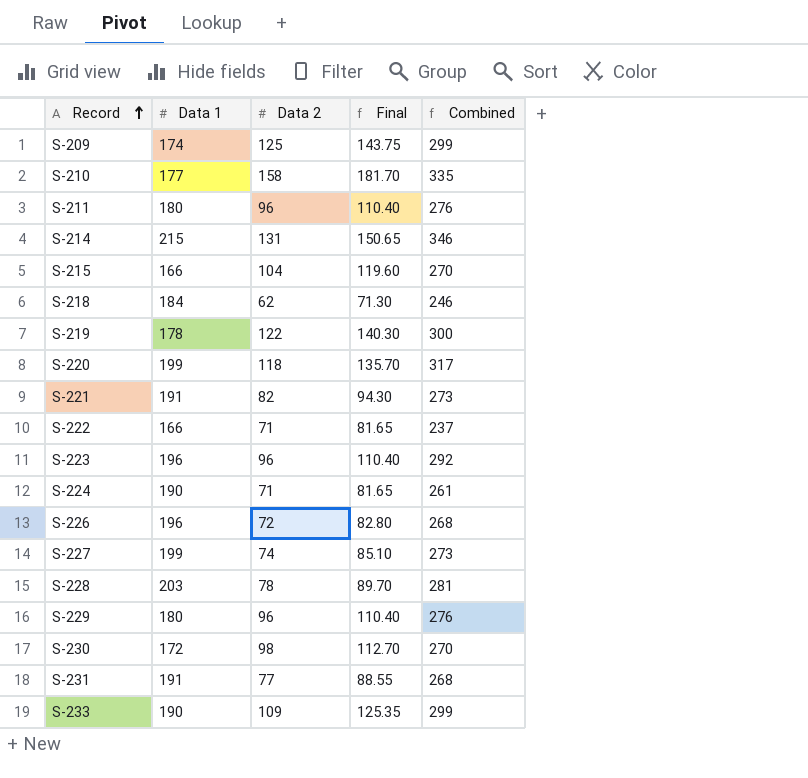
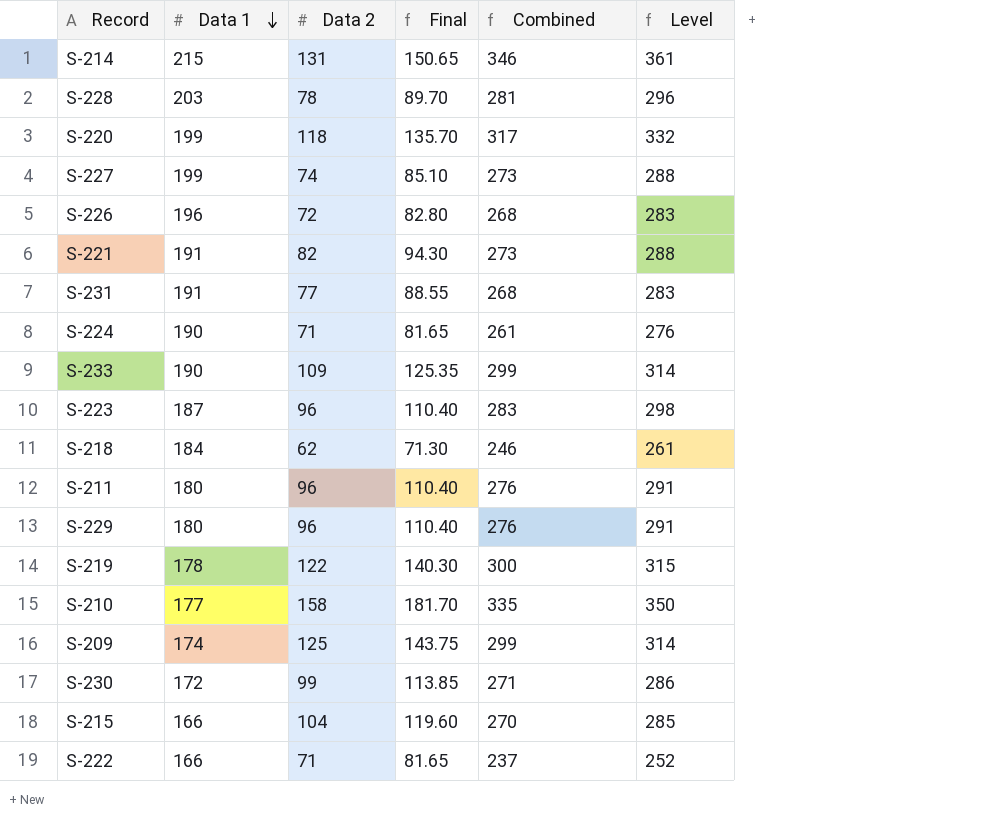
row order: Record ascending -> Data 1 descending
column Level | formula: none -> [Combined] + 15
S-223 | Data 1: 196 -> 187
S-223 | Combined: 292 -> 283
S-230 | Data 2: 98 -> 99
S-230 | Final: 112.70 -> 113.85
S-230 | Combined: 270 -> 271

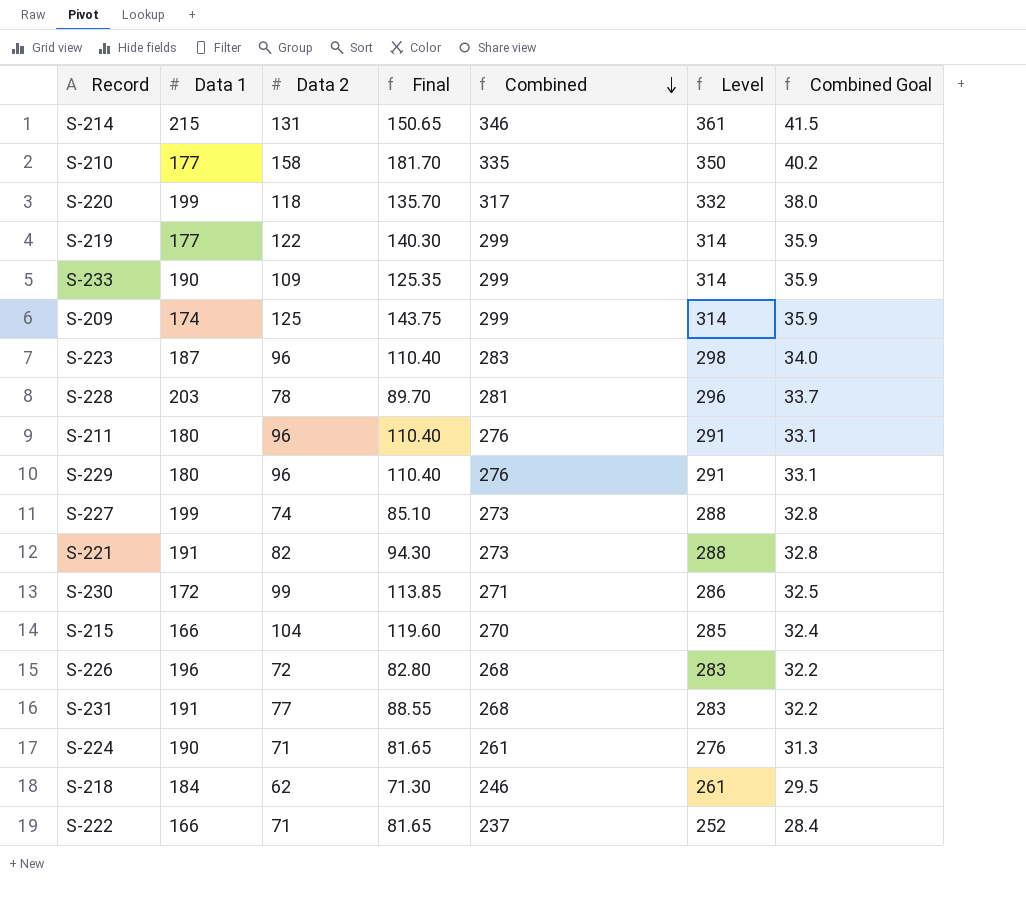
row order: Data 1 descending -> Combined descending
column Combined Goal | formula: none -> [Combined] * 0.12
S-219 | Data 1: 178 -> 177
S-219 | Combined: 300 -> 299
S-219 | Level: 315 -> 314

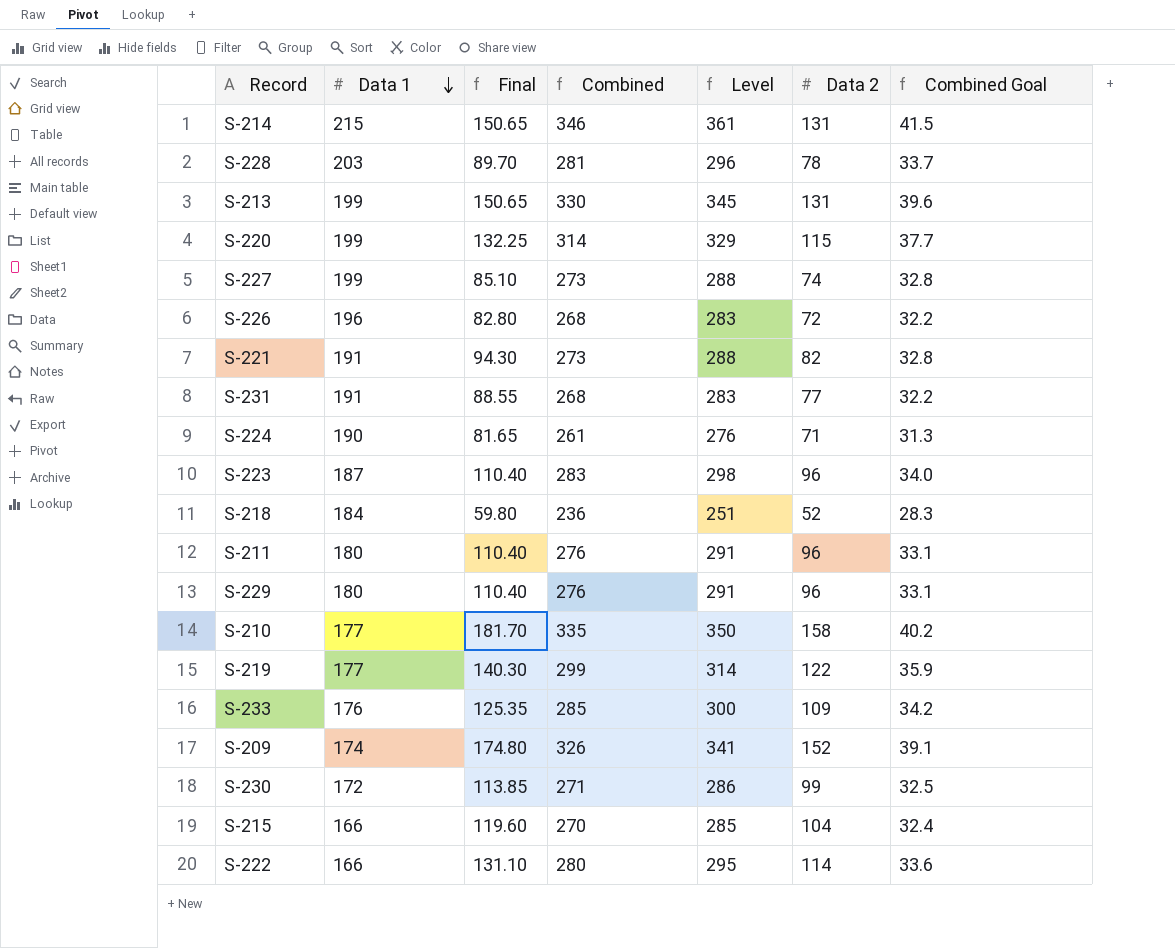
row order: Combined descending -> Data 1 descending
column Data 2 | position: 3 -> 6
row S-213: none -> 199 | 150.65 | 330 | 345 | 131 | 39.6
S-220 | Final: 135.70 -> 132.25
S-220 | Combined: 317 -> 314
S-220 | Level: 332 -> 329
S-220 | Data 2: 118 -> 115
S-220 | Combined Goal: 38.0 -> 37.7
S-218 | Final: 71.30 -> 59.80
S-218 | Combined: 246 -> 236
S-218 | Level: 261 -> 251
S-218 | Data 2: 62 -> 52
S-218 | Combined Goal: 29.5 -> 28.3
S-233 | Data 1: 190 -> 176
S-233 | Combined: 299 -> 285
S-233 | Level: 314 -> 300
S-233 | Combined Goal: 35.9 -> 34.2
S-209 | Final: 143.75 -> 174.80
S-209 | Combined: 299 -> 326
S-209 | Level: 314 -> 341
S-209 | Data 2: 125 -> 152
S-209 | Combined Goal: 35.9 -> 39.1
S-222 | Final: 81.65 -> 131.10
S-222 | Combined: 237 -> 280
S-222 | Level: 252 -> 295
S-222 | Data 2: 71 -> 114
S-222 | Combined Goal: 28.4 -> 33.6

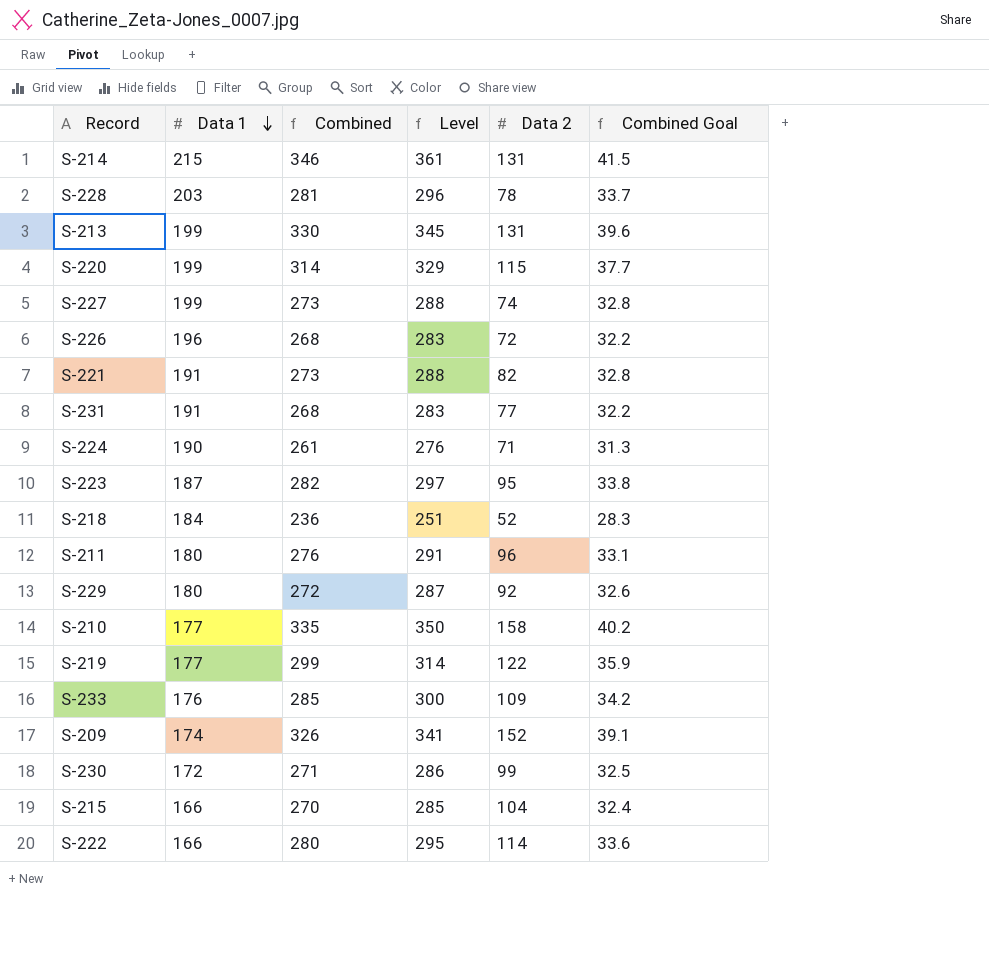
column Final | formula: [Data 2] * 1.15 -> none
S-223 | Combined: 283 -> 282
S-223 | Level: 298 -> 297
S-223 | Data 2: 96 -> 95
S-223 | Combined Goal: 34.0 -> 33.8
S-229 | Combined: 276 -> 272
S-229 | Level: 291 -> 287
S-229 | Data 2: 96 -> 92
S-229 | Combined Goal: 33.1 -> 32.6

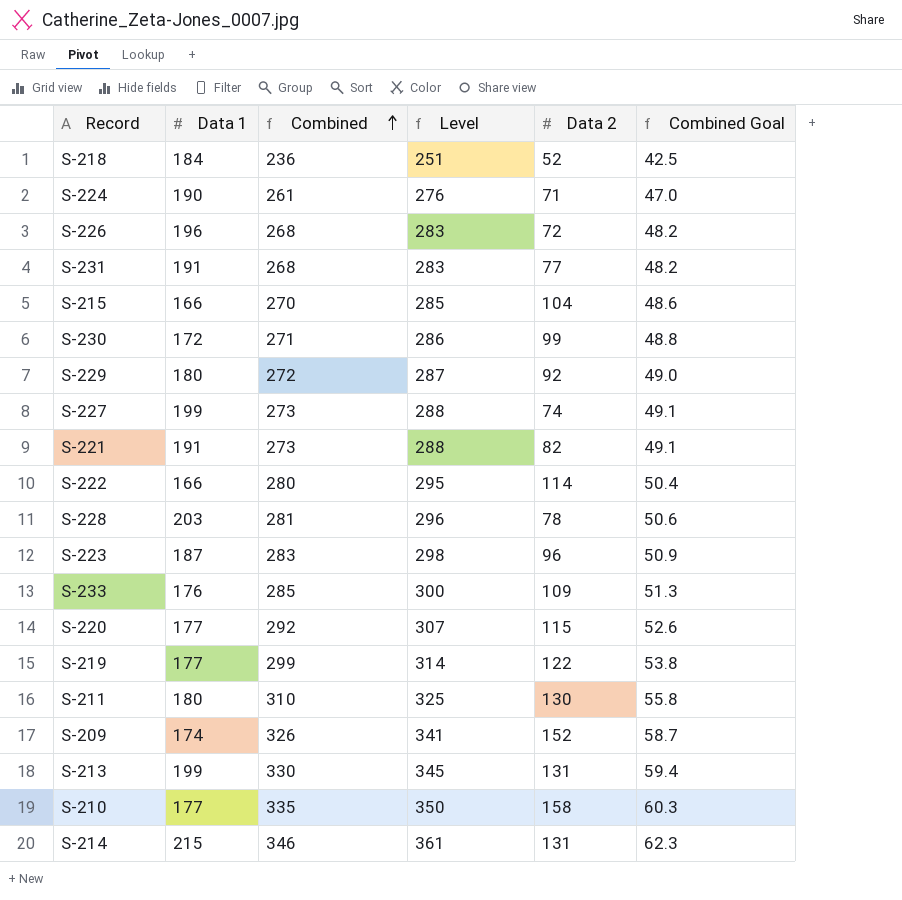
row order: Data 1 descending -> Combined ascending
column Combined Goal | formula: [Combined] * 0.12 -> [Combined] * 0.18
S-223 | Combined: 282 -> 283
S-223 | Level: 297 -> 298
S-223 | Data 2: 95 -> 96
S-220 | Data 1: 199 -> 177
S-220 | Combined: 314 -> 292
S-220 | Level: 329 -> 307
S-211 | Combined: 276 -> 310
S-211 | Level: 291 -> 325
S-211 | Data 2: 96 -> 130

